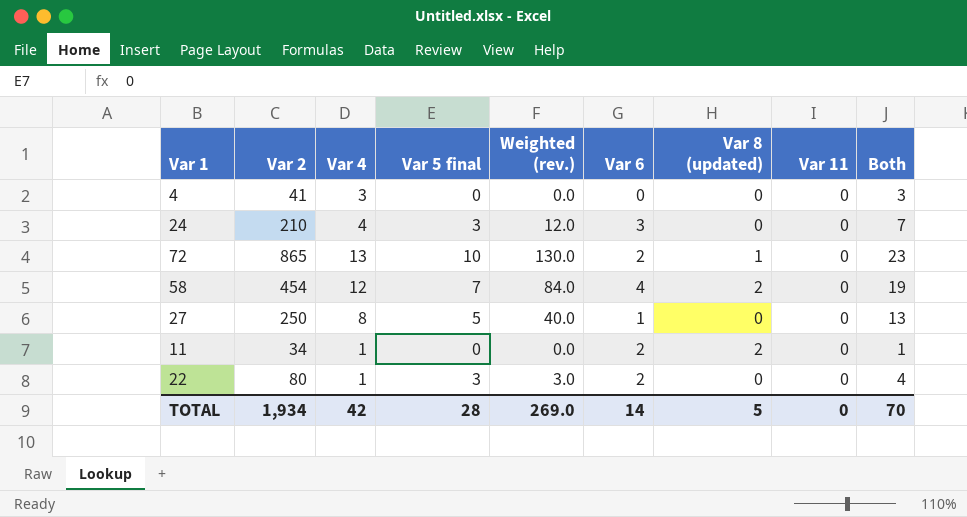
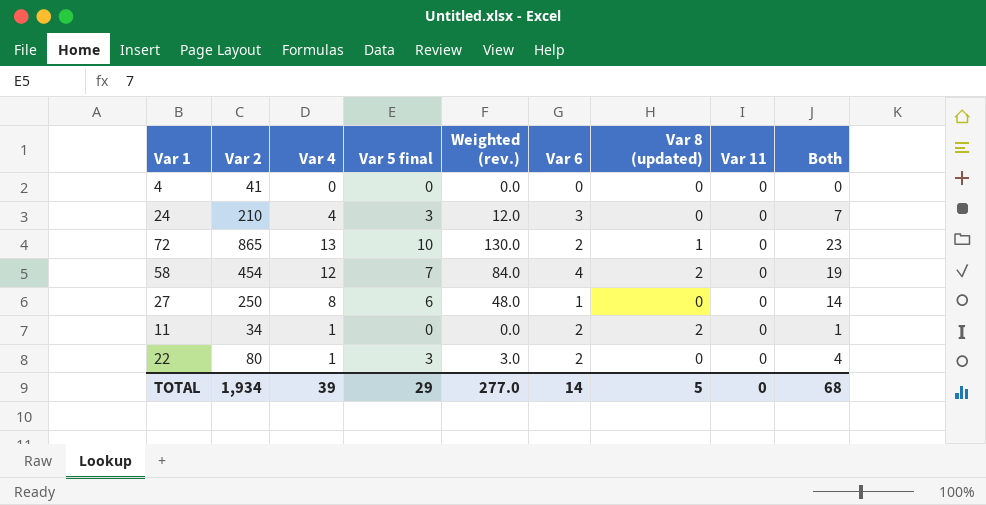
4 | Var 4: 3 -> 0
4 | Both: 3 -> 0
27 | Var 5 final: 5 -> 6
27 | Weighted (rev.): 40.0 -> 48.0
27 | Both: 13 -> 14
TOTAL | Var 4: 42 -> 39
TOTAL | Var 5 final: 28 -> 29
TOTAL | Weighted (rev.): 269.0 -> 277.0
TOTAL | Both: 70 -> 68

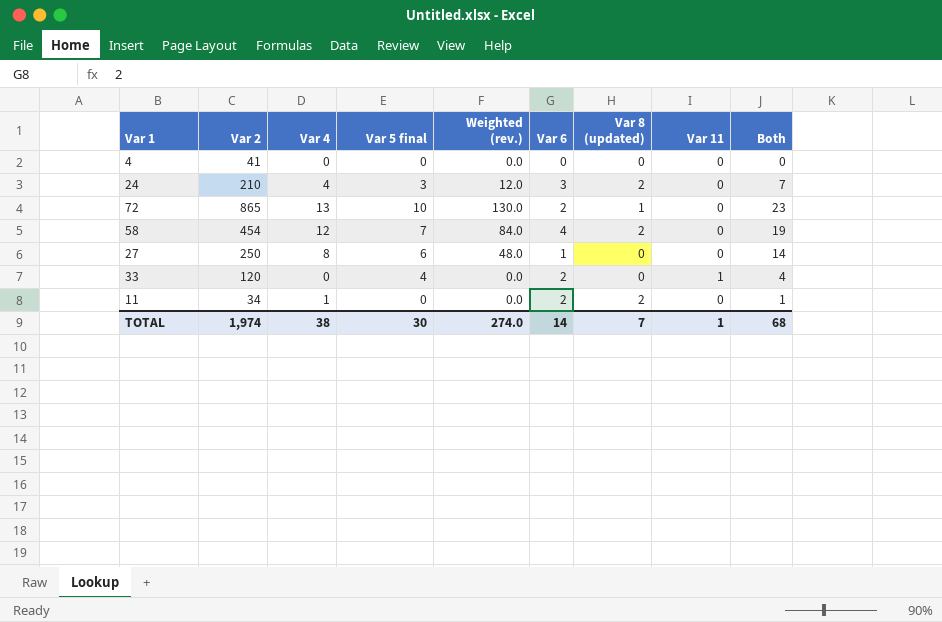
row 22: 80 | 1 | 3 | 3.0 | 2 | 0 | 0 | 4 -> none
24 | Var 8 (updated): 0 -> 2
row 33: none -> 120 | 0 | 4 | 0.0 | 2 | 0 | 1 | 4
TOTAL | Var 2: 1,934 -> 1,974
TOTAL | Var 4: 39 -> 38
TOTAL | Var 5 final: 29 -> 30
TOTAL | Weighted (rev.): 277.0 -> 274.0
TOTAL | Var 8 (updated): 5 -> 7
TOTAL | Var 11: 0 -> 1

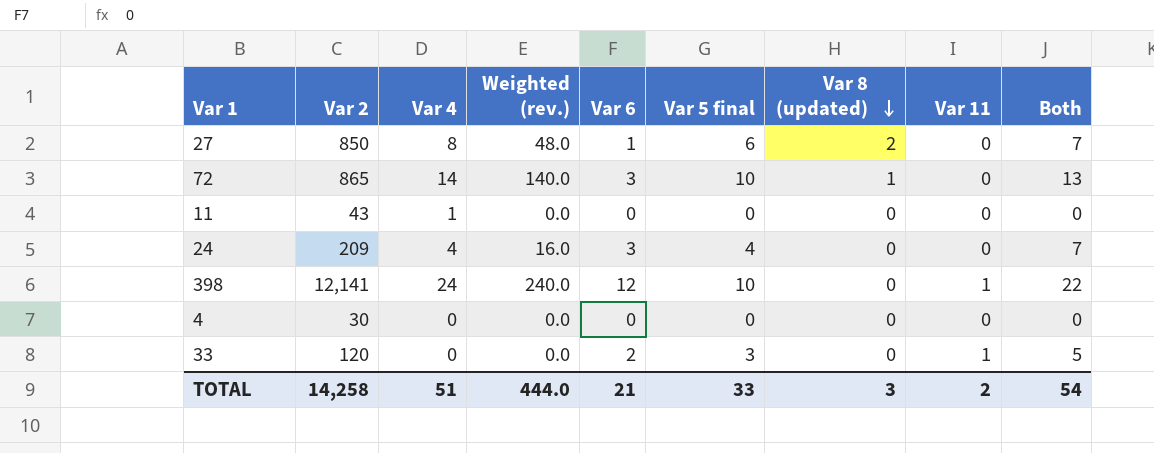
row order: none -> Var 8 (updated) descending
column Var 5 final | position: 4 -> 6
column Both | formula: [Var 4] + [Var 5 final] -> [Var 6] + [Var 5 final]
row 58: 454 | 12 | 7 | 84.0 | 4 | 2 | 0 | 19 -> none
27 | Var 2: 250 -> 850
27 | Var 8 (updated): 0 -> 2
72 | Var 4: 13 -> 14
72 | Weighted (rev.): 130.0 -> 140.0
72 | Var 6: 2 -> 3
11 | Var 2: 34 -> 43
11 | Var 6: 2 -> 0
11 | Var 8 (updated): 2 -> 0
24 | Var 2: 210 -> 209
24 | Weighted (rev.): 12.0 -> 16.0
24 | Var 5 final: 3 -> 4
24 | Var 8 (updated): 2 -> 0
row 398: none -> 12,141 | 24 | 240.0 | 12 | 10 | 0 | 1 | 22
4 | Var 2: 41 -> 30
33 | Var 5 final: 4 -> 3
TOTAL | Var 2: 1,974 -> 14,258
TOTAL | Var 4: 38 -> 51
TOTAL | Weighted (rev.): 274.0 -> 444.0
TOTAL | Var 6: 14 -> 21
TOTAL | Var 5 final: 30 -> 33
TOTAL | Var 8 (updated): 7 -> 3
TOTAL | Var 11: 1 -> 2
TOTAL | Both: 68 -> 54

